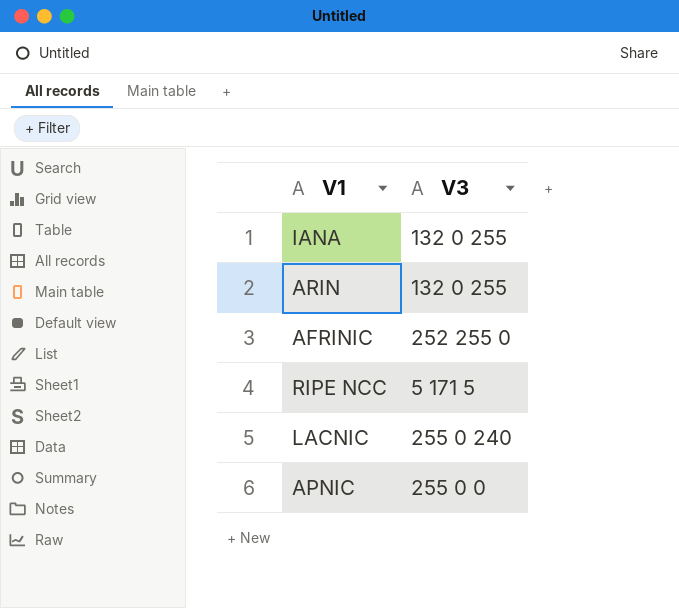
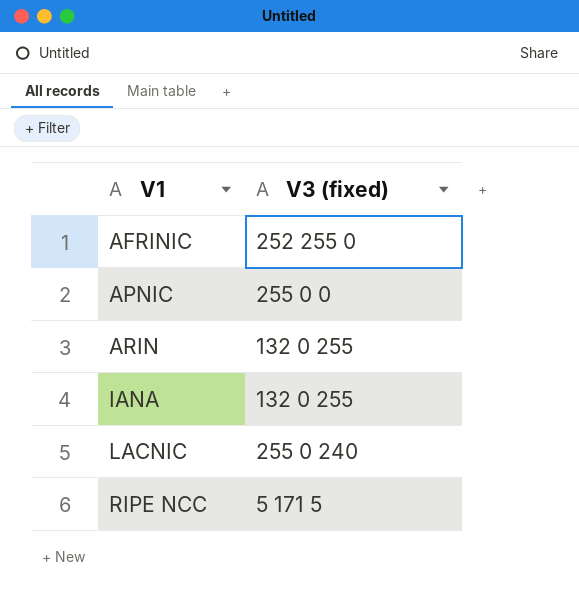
row order: none -> V1 ascending
column name: V3 -> V3 (fixed)

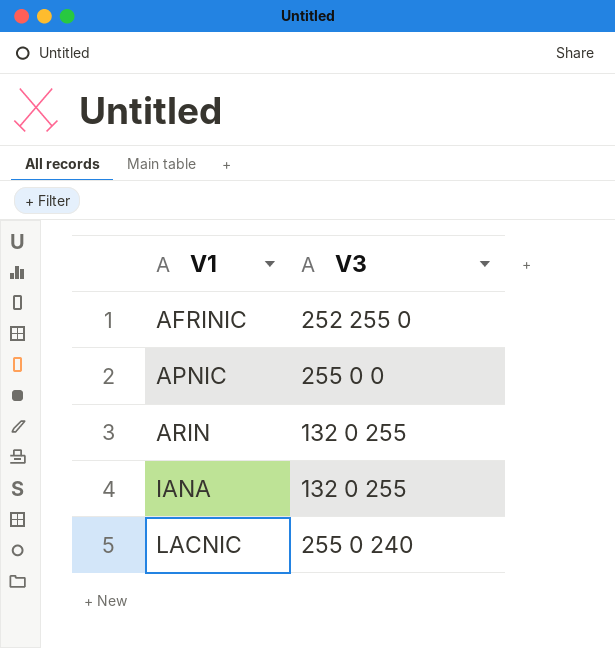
column name: V3 (fixed) -> V3
row RIPE NCC: 5 171 5 -> none

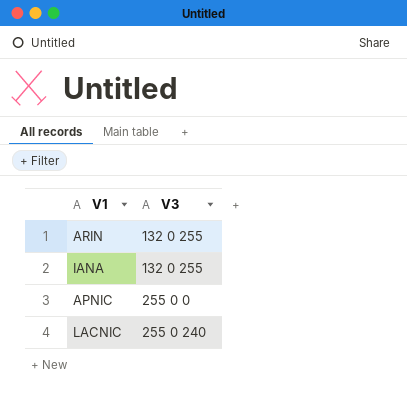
row order: V1 ascending -> V3 ascending
row AFRINIC: 252 255 0 -> none

